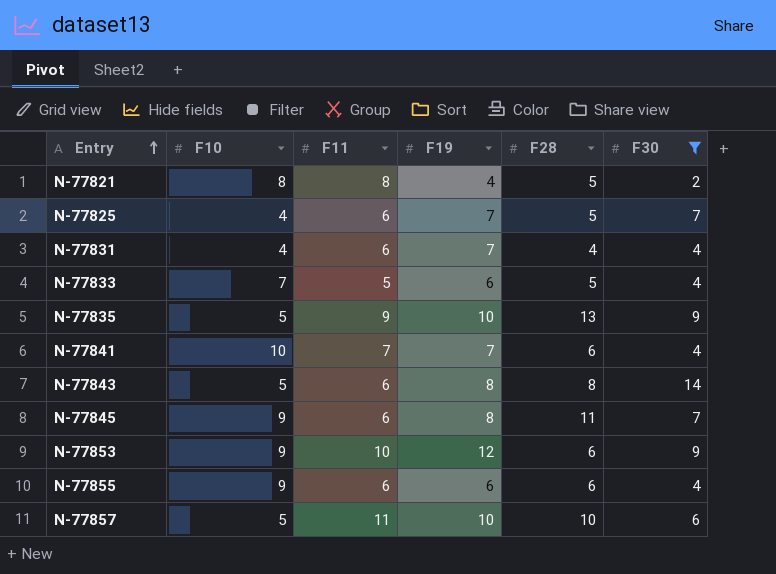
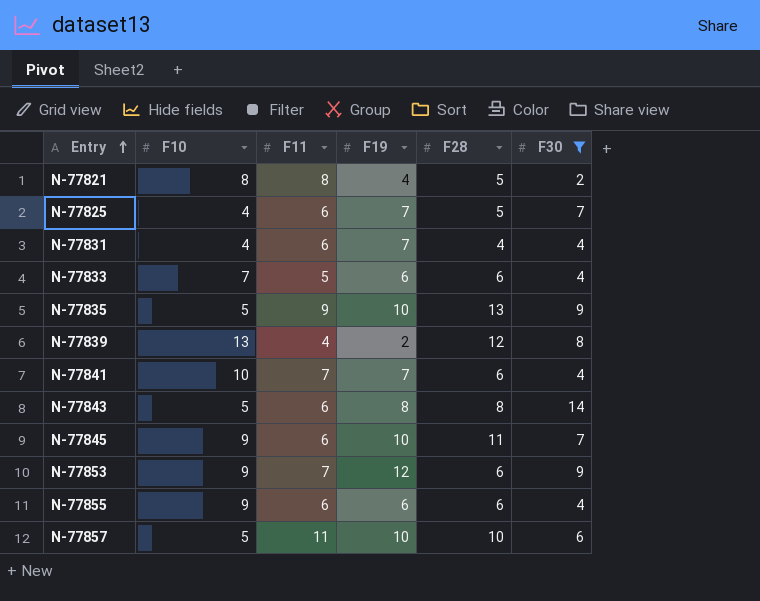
N-77833 | F28: 5 -> 6
row N-77839: none -> 13 | 4 | 2 | 12 | 8
N-77845 | F19: 8 -> 10
N-77853 | F11: 10 -> 7

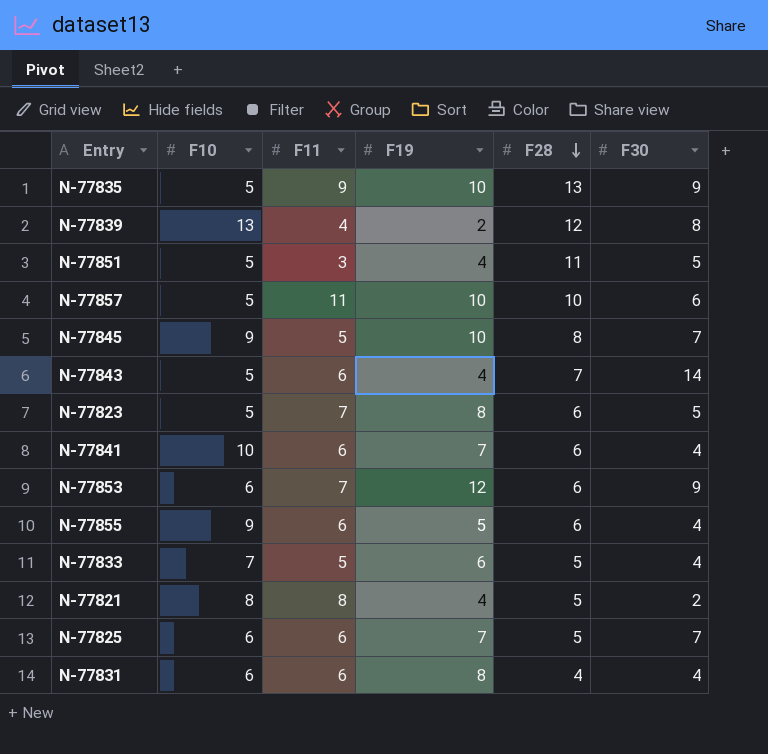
filter: F30 != 5 -> none
row order: Entry ascending -> F28 descending
N-77845 | F11: 6 -> 5
N-77845 | F28: 11 -> 8
N-77843 | F19: 8 -> 4
N-77843 | F28: 8 -> 7
N-77841 | F11: 7 -> 6
N-77853 | F10: 9 -> 6
N-77855 | F19: 6 -> 5
N-77833 | F28: 6 -> 5
N-77825 | F10: 4 -> 6
N-77831 | F10: 4 -> 6
N-77831 | F19: 7 -> 8

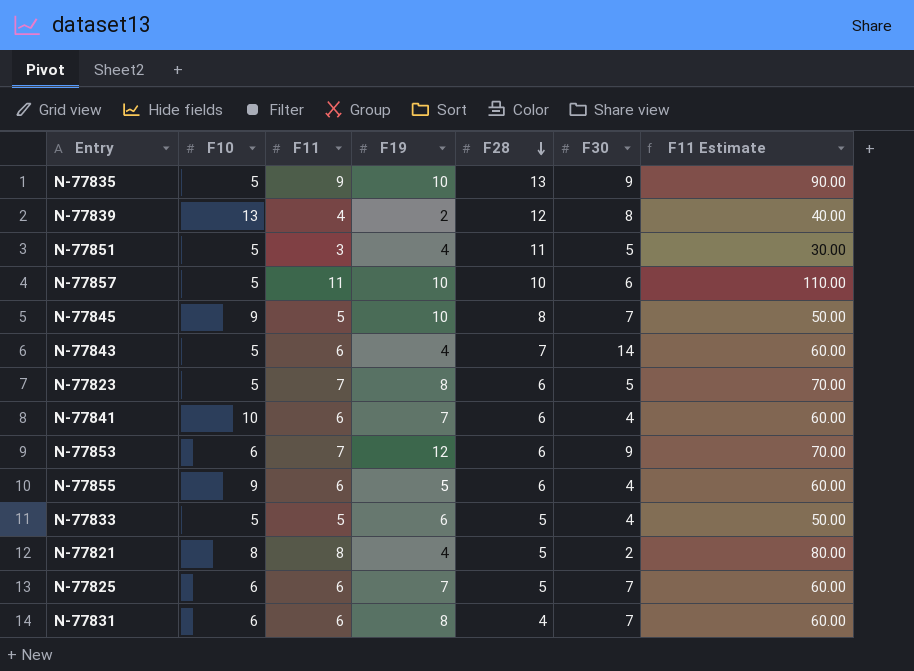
column F11 Estimate | formula: none -> [F11] * 10
N-77833 | F10: 7 -> 5
N-77831 | F30: 4 -> 7

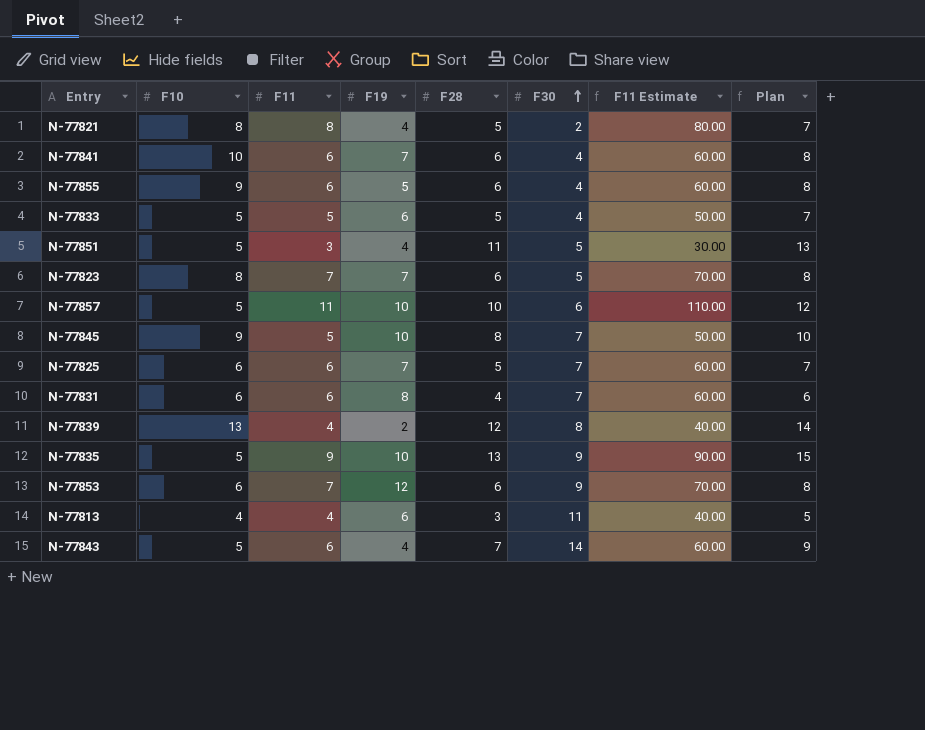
row order: F28 descending -> F30 ascending
column Plan | formula: none -> [F28] + 2
N-77823 | F10: 5 -> 8
N-77823 | F19: 8 -> 7
row N-77813: none -> 4 | 4 | 6 | 3 | 11 | 40.00 | 5

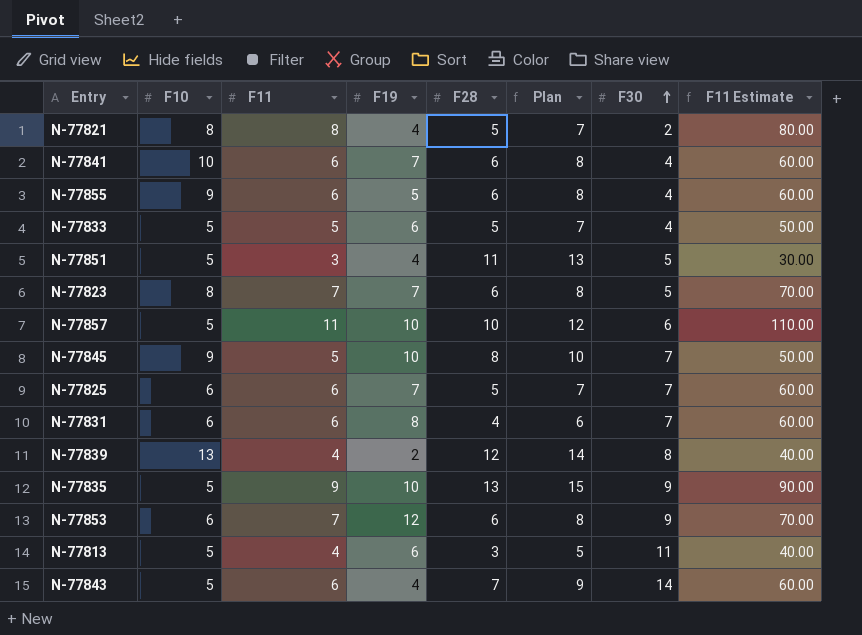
column Plan | position: 8 -> 6
N-77813 | F10: 4 -> 5

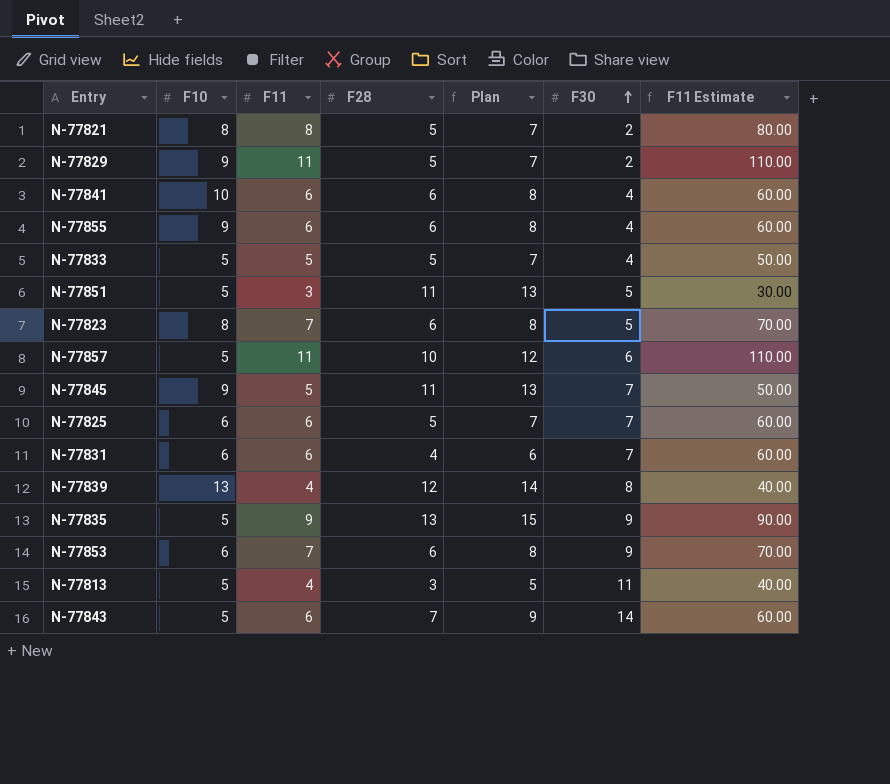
column F19 | position: 4 -> none
row N-77829: none -> 9 | 11 | 5 | 7 | 2 | 110.00
N-77845 | F28: 8 -> 11
N-77845 | Plan: 10 -> 13

